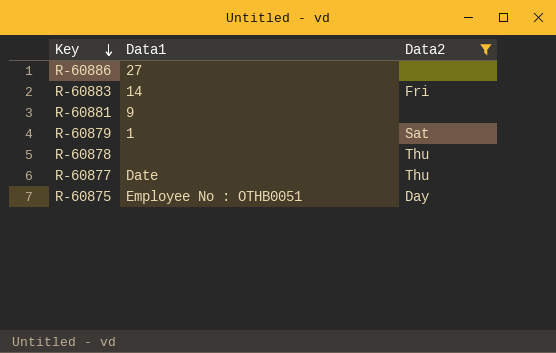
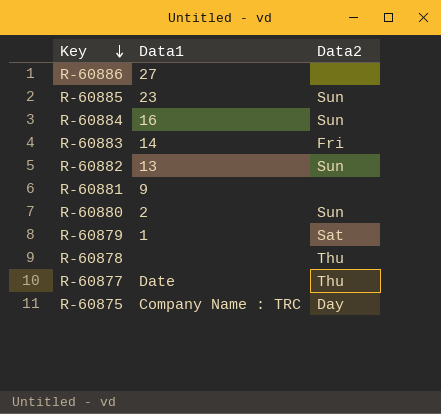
filter: Data2 != Sun -> none
R-60875 | Data1: Employee No : OTHB0051 -> Company Name : TRC

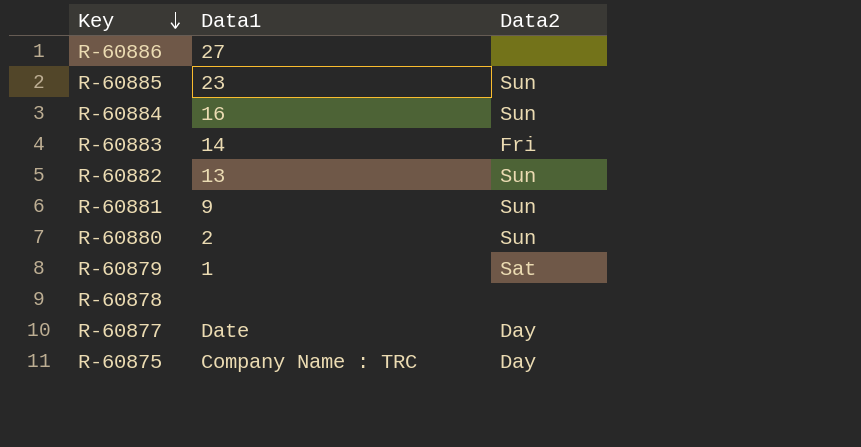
R-60881 | Data2: none -> Sun
R-60878 | Data2: Thu -> none
R-60877 | Data2: Thu -> Day

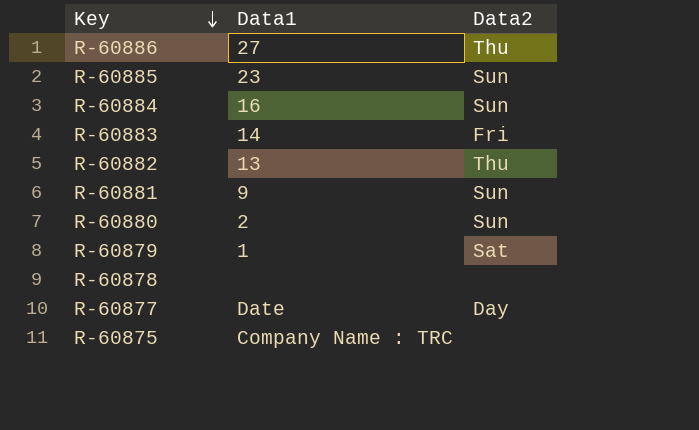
R-60886 | Data2: none -> Thu
R-60882 | Data2: Sun -> Thu
R-60875 | Data2: Day -> none

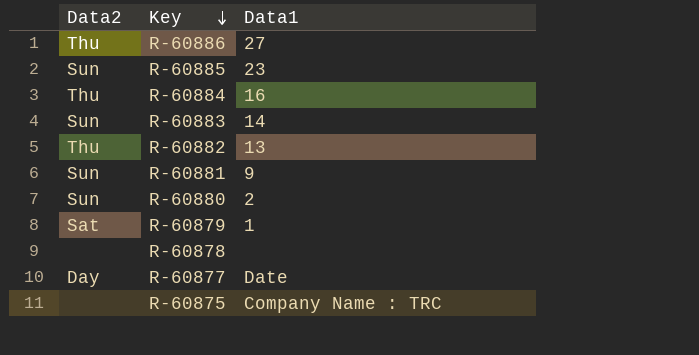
column Data2 | position: 3 -> 1
R-60884 | Data2: Sun -> Thu
R-60883 | Data2: Fri -> Sun

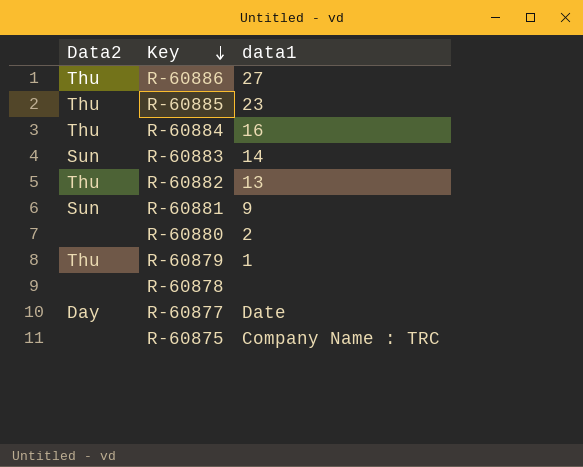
column name: Data1 -> data1
R-60885 | Data2: Sun -> Thu
R-60880 | Data2: Sun -> none
R-60879 | Data2: Sat -> Thu

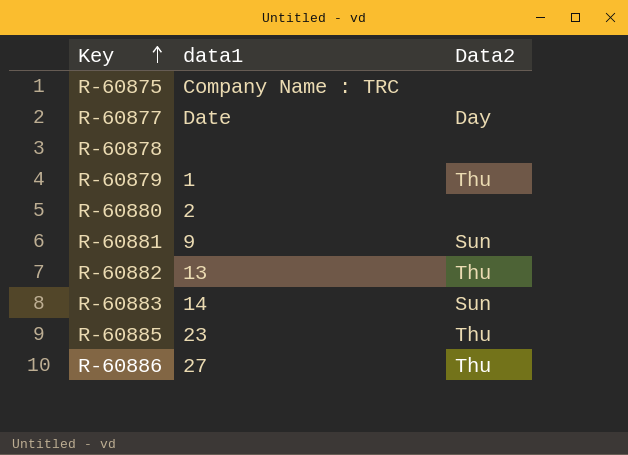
row order: Key descending -> Key ascending
column Data2 | position: 1 -> 3
row R-60884: Thu | 16 -> none

